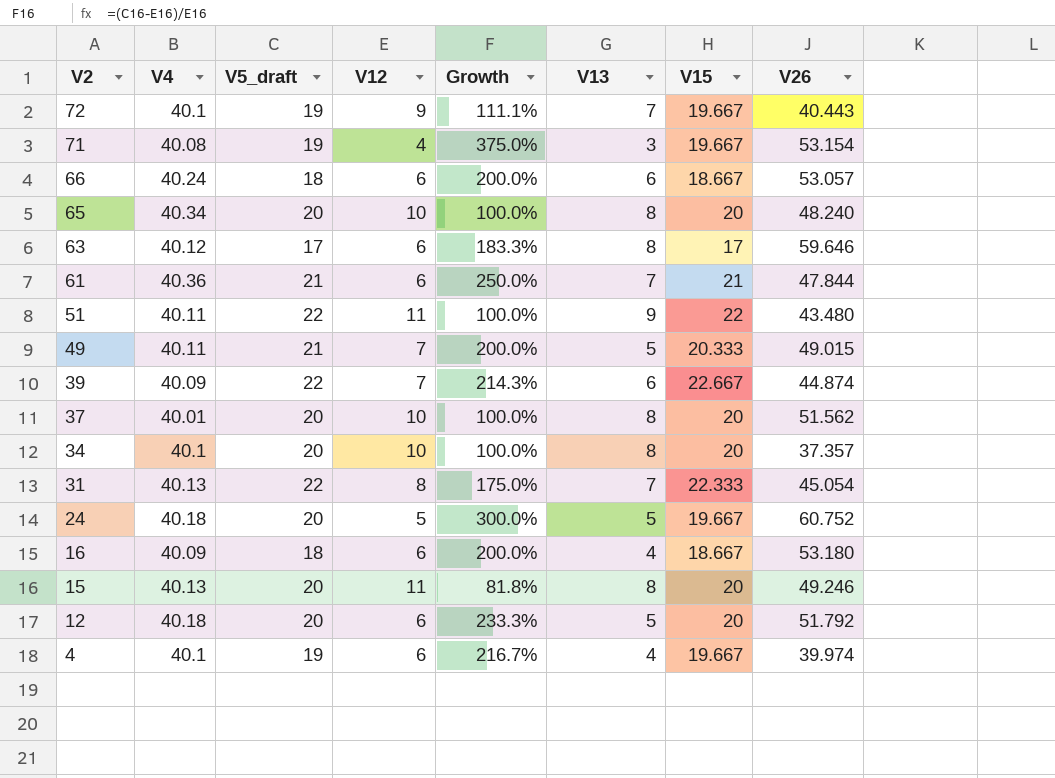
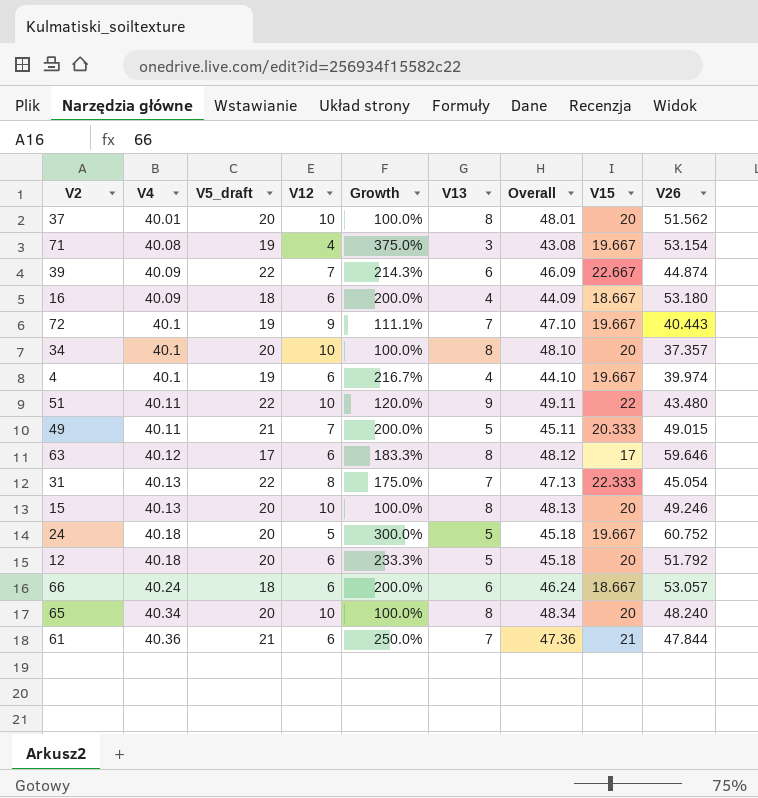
row order: V2 descending -> V4 ascending
column Overall | formula: none -> [V4] + [V13]
51 | V12: 11 -> 10
51 | Growth: 100.0% -> 120.0%
15 | V12: 11 -> 10
15 | Growth: 81.8% -> 100.0%

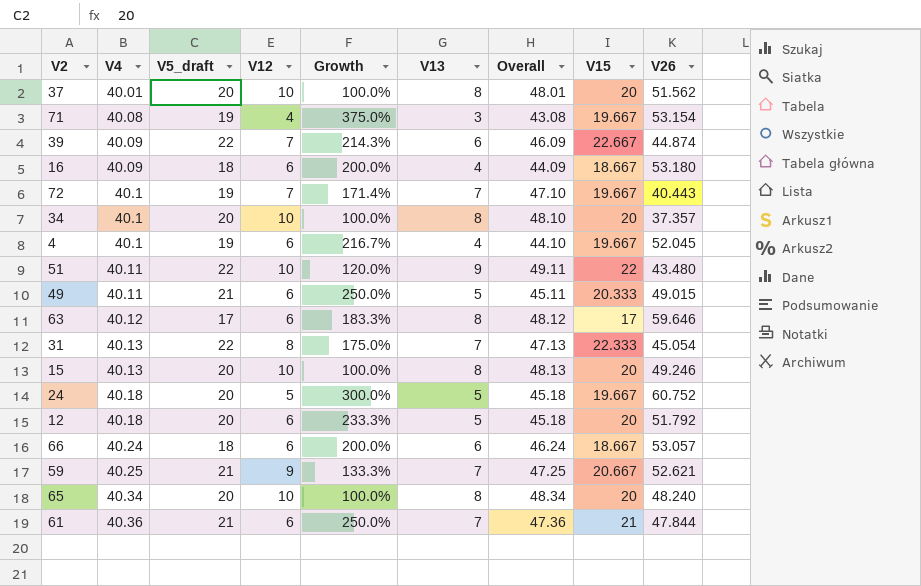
72 | V12: 9 -> 7
72 | Growth: 111.1% -> 171.4%
4 | V26: 39.974 -> 52.045
49 | V12: 7 -> 6
49 | Growth: 200.0% -> 250.0%
row 59: none -> 40.25 | 21 | 9 | 133.3% | 7 | 47.25 | 20.667 | 52.621

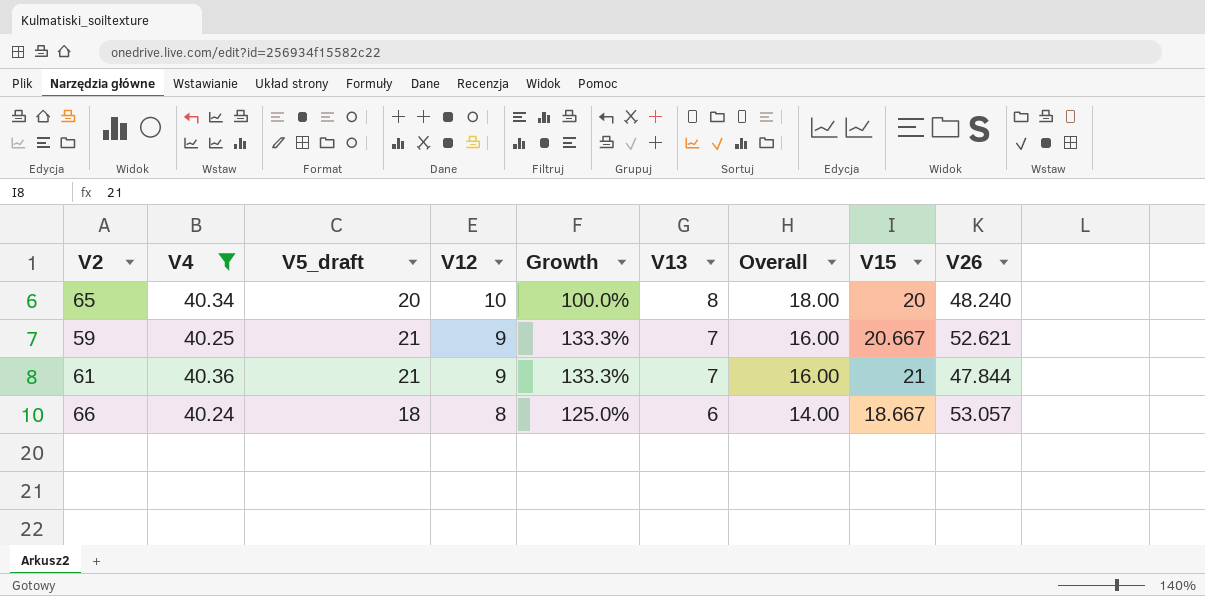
filter: none -> V4 >= 40.24
row order: V4 ascending -> V12 descending
column Overall | formula: [V4] + [V13] -> [V12] + [V13]
61 | V12: 6 -> 9
61 | Growth: 250.0% -> 133.3%
66 | V12: 6 -> 8
66 | Growth: 200.0% -> 125.0%

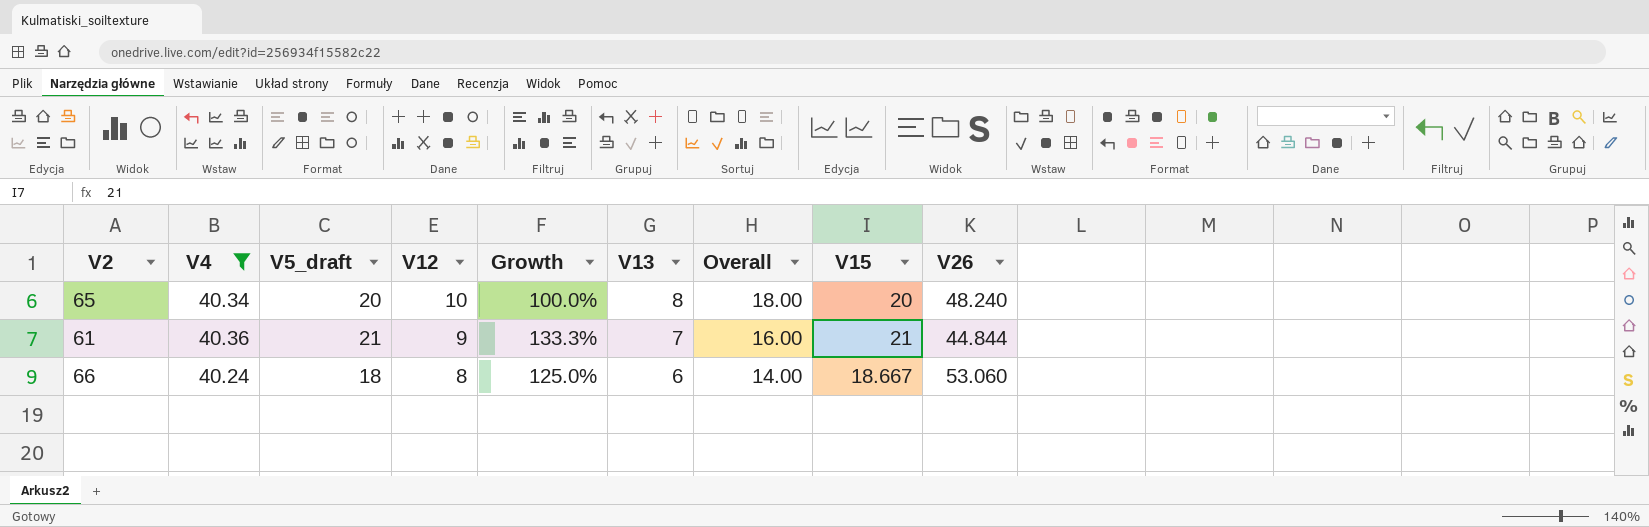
row 59: 40.25 | 21 | 9 | 133.3% | 7 | 16.00 | 20.667 | 52.621 -> none
61 | V26: 47.844 -> 44.844
66 | V26: 53.057 -> 53.060

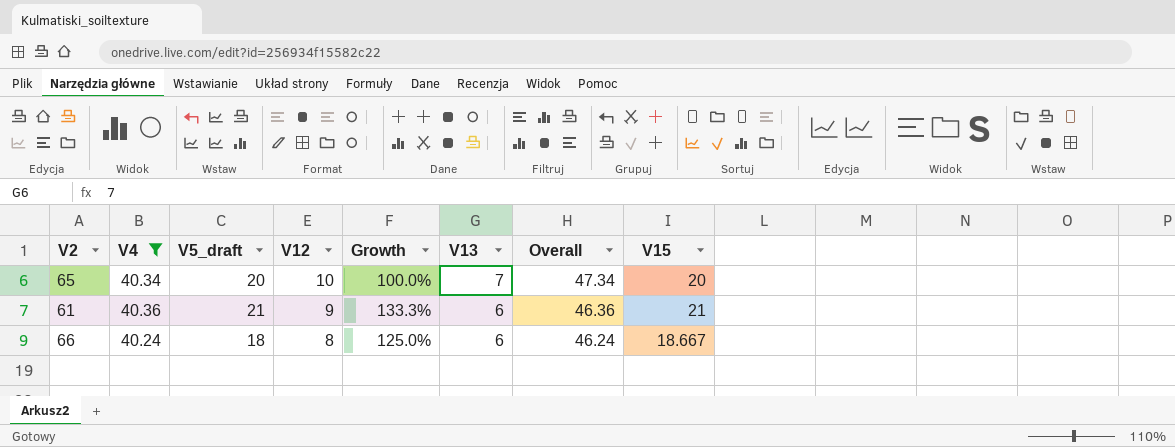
column V26 | position: 9 -> none
column Overall | formula: [V12] + [V13] -> [V4] + [V13]
65 | V13: 8 -> 7
61 | V13: 7 -> 6

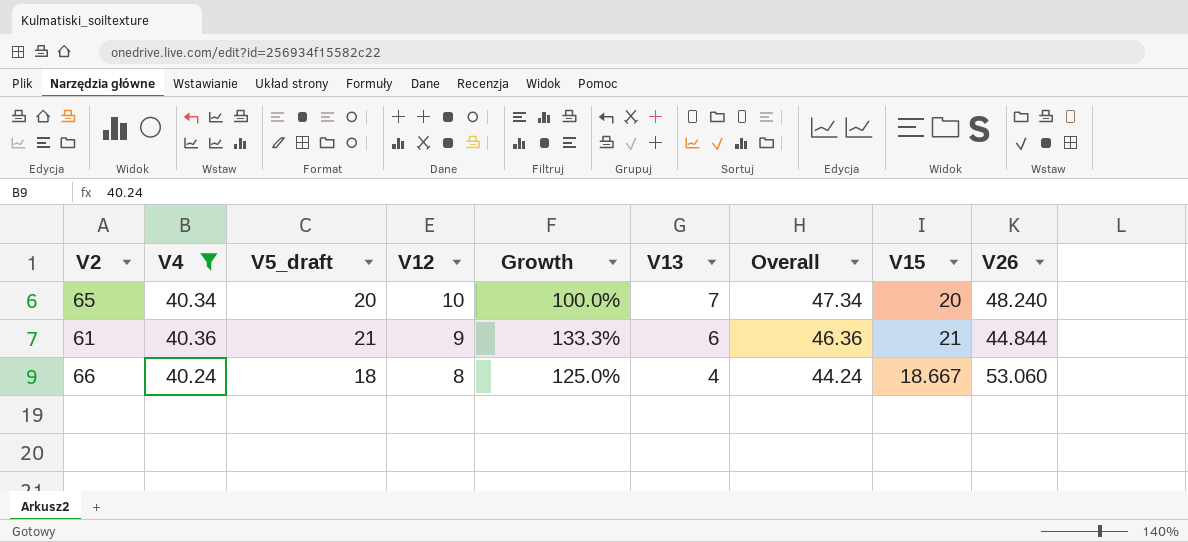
column V26 | position: none -> 9
66 | V13: 6 -> 4
66 | Overall: 46.24 -> 44.24

